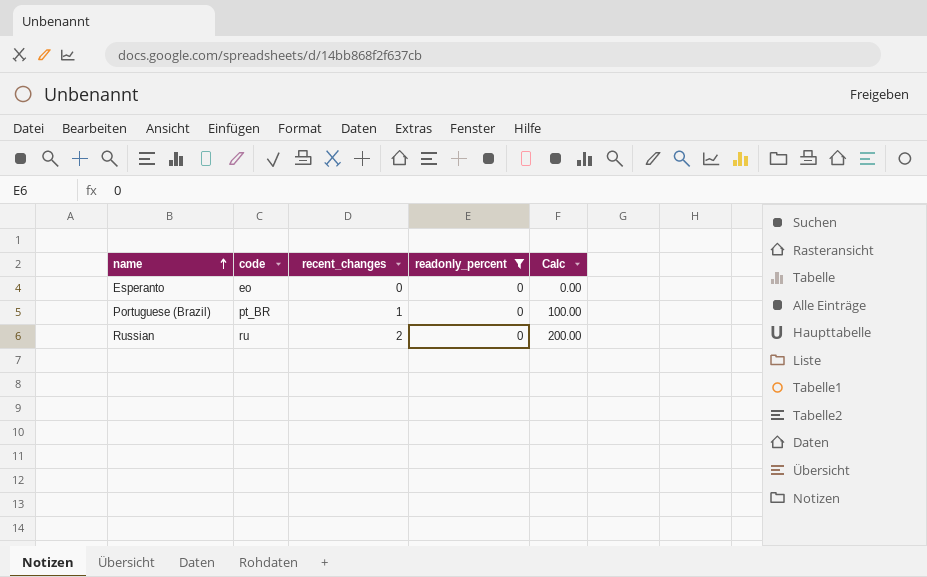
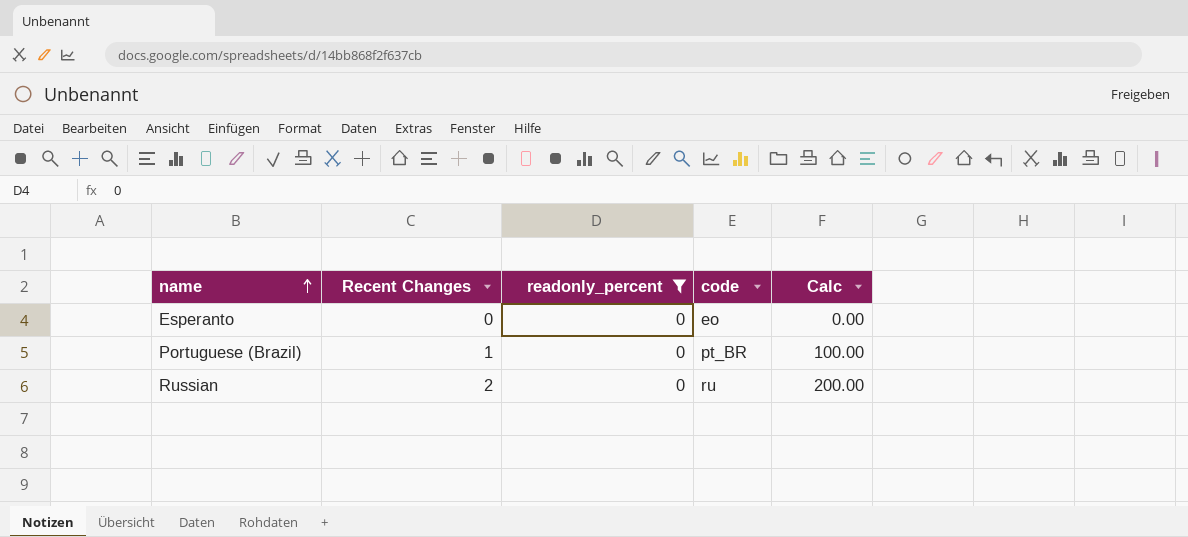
column name: recent_changes -> Recent Changes
column code | position: 2 -> 4

